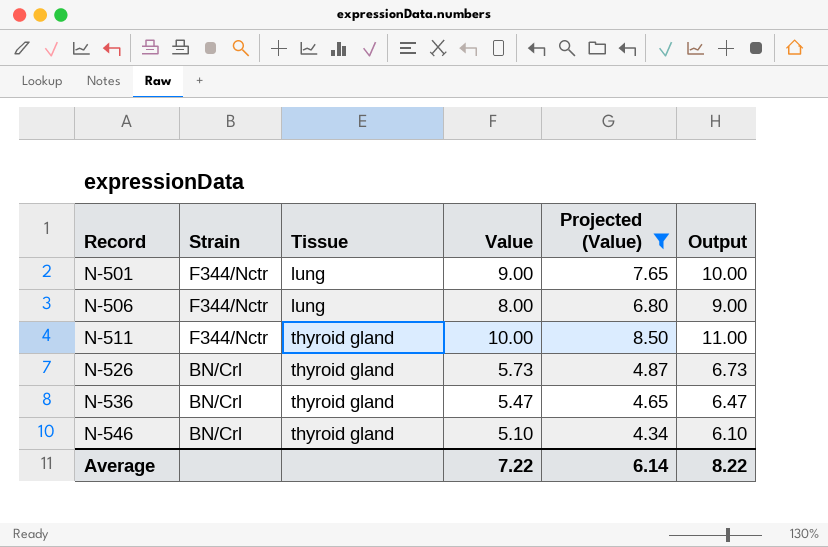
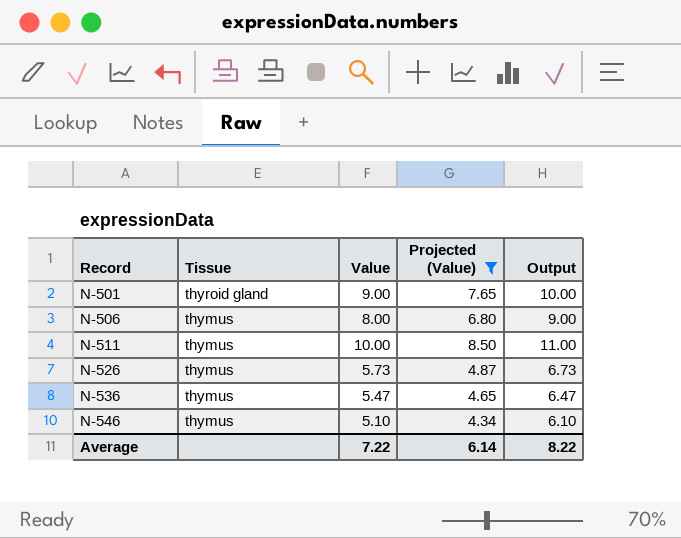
column Strain | position: 2 -> none
N-501 | Tissue: lung -> thyroid gland
N-506 | Tissue: lung -> thymus
N-511 | Tissue: thyroid gland -> thymus
N-526 | Tissue: thyroid gland -> thymus
N-536 | Tissue: thyroid gland -> thymus
N-546 | Tissue: thyroid gland -> thymus

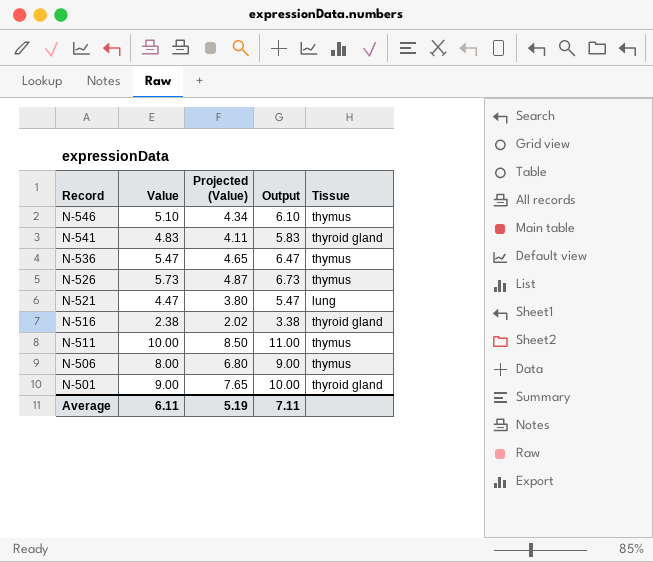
filter: Projected (Value) >= 4.34 -> none
row order: Record ascending -> Record descending
column Tissue | position: 2 -> 5
Average | Value: 7.22 -> 6.11
Average | Projected (Value): 6.14 -> 5.19
Average | Output: 8.22 -> 7.11

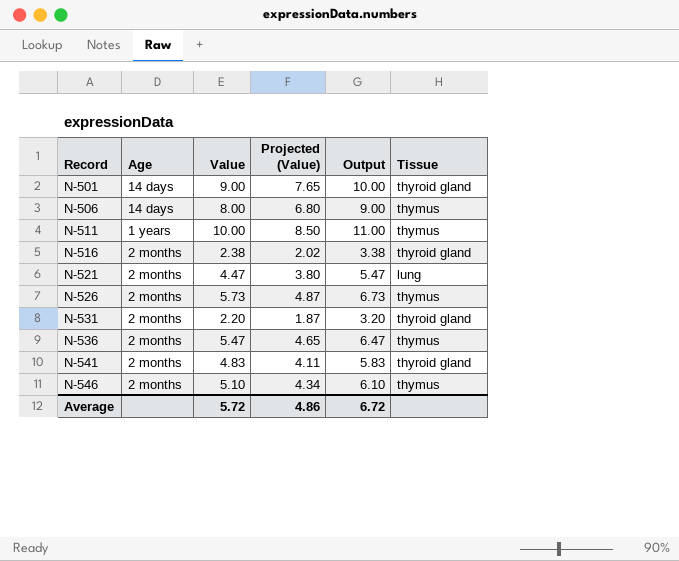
row order: Record descending -> Record ascending
column Age | position: none -> 2
row N-531: none -> 2 months | 2.20 | 1.87 | 3.20 | thyroid gland
Average | Value: 6.11 -> 5.72
Average | Projected (Value): 5.19 -> 4.86
Average | Output: 7.11 -> 6.72

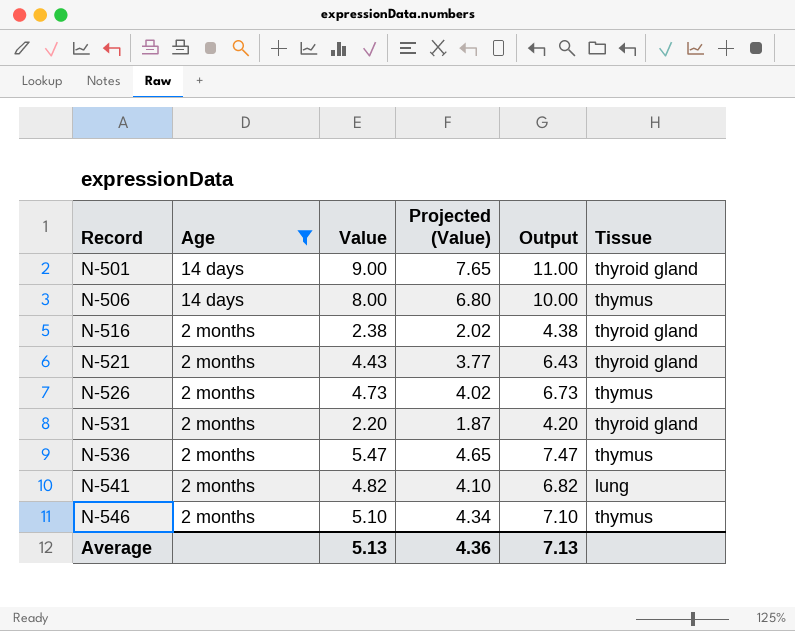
filter: none -> Age != 1 years
column Output | formula: [Value] + 1 -> [Value] + 2
N-521 | Value: 4.47 -> 4.43
N-521 | Projected (Value): 3.80 -> 3.77
N-521 | Tissue: lung -> thyroid gland
N-526 | Value: 5.73 -> 4.73
N-526 | Projected (Value): 4.87 -> 4.02
N-541 | Value: 4.83 -> 4.82
N-541 | Projected (Value): 4.11 -> 4.10
N-541 | Tissue: thyroid gland -> lung
Average | Value: 5.72 -> 5.13
Average | Projected (Value): 4.86 -> 4.36
Average | Output: 6.72 -> 7.13

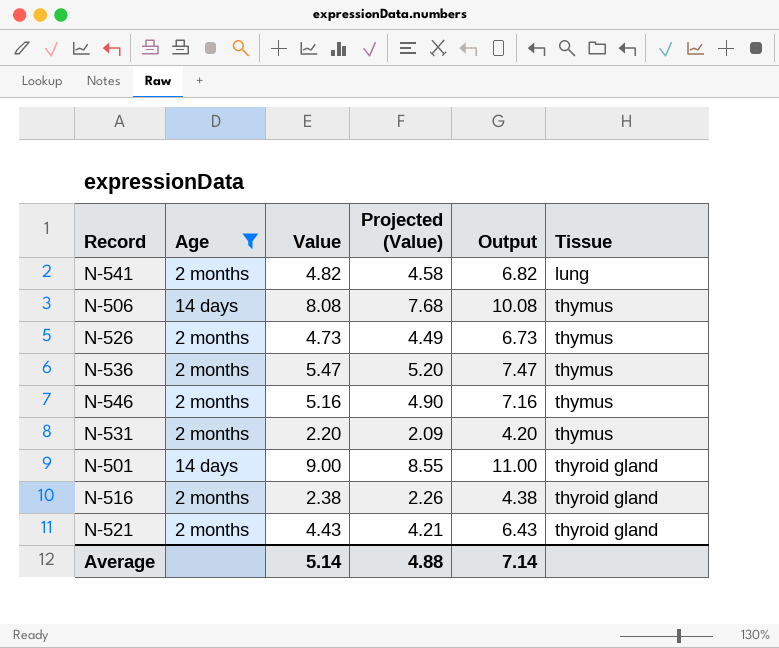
row order: Record ascending -> Tissue ascending
column Projected (Value) | formula: [Value] * 0.85 -> [Value] * 0.95
N-506 | Value: 8.00 -> 8.08
N-506 | Output: 10.00 -> 10.08
N-546 | Value: 5.10 -> 5.16
N-546 | Output: 7.10 -> 7.16
N-531 | Tissue: thyroid gland -> thymus
Average | Value: 5.13 -> 5.14
Average | Projected (Value): 4.36 -> 4.88
Average | Output: 7.13 -> 7.14

